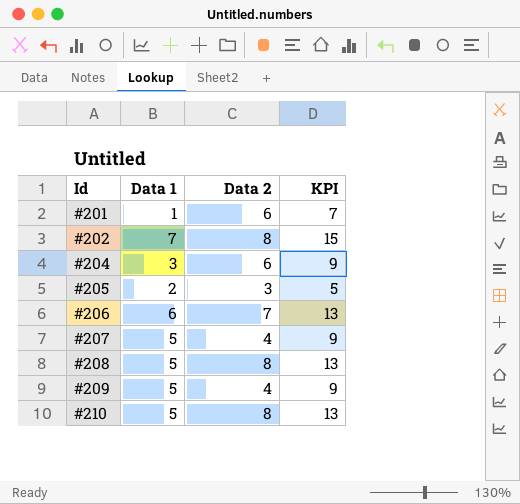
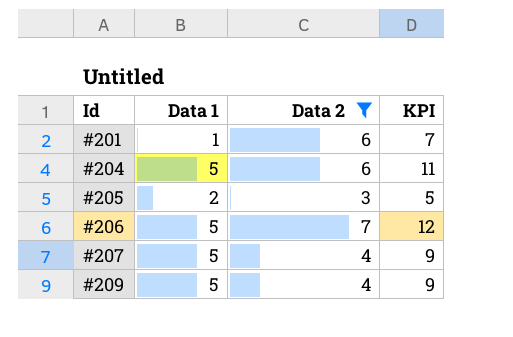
filter: none -> Data 2 != 8
#204 | Data 1: 3 -> 5
#204 | KPI: 9 -> 11
#206 | Data 1: 6 -> 5
#206 | KPI: 13 -> 12

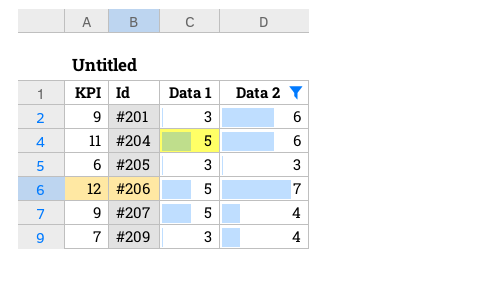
column KPI | position: 4 -> 1
#201 | KPI: 7 -> 9
#201 | Data 1: 1 -> 3
#205 | KPI: 5 -> 6
#205 | Data 1: 2 -> 3
#209 | KPI: 9 -> 7
#209 | Data 1: 5 -> 3

